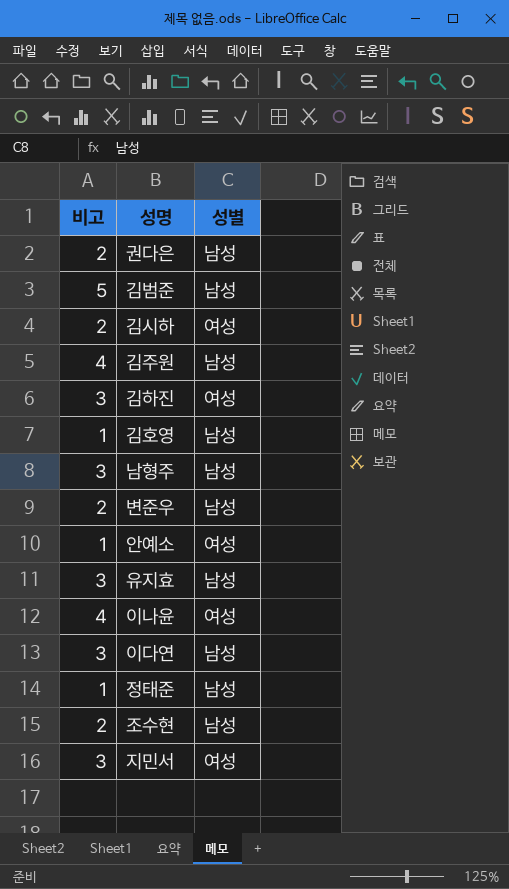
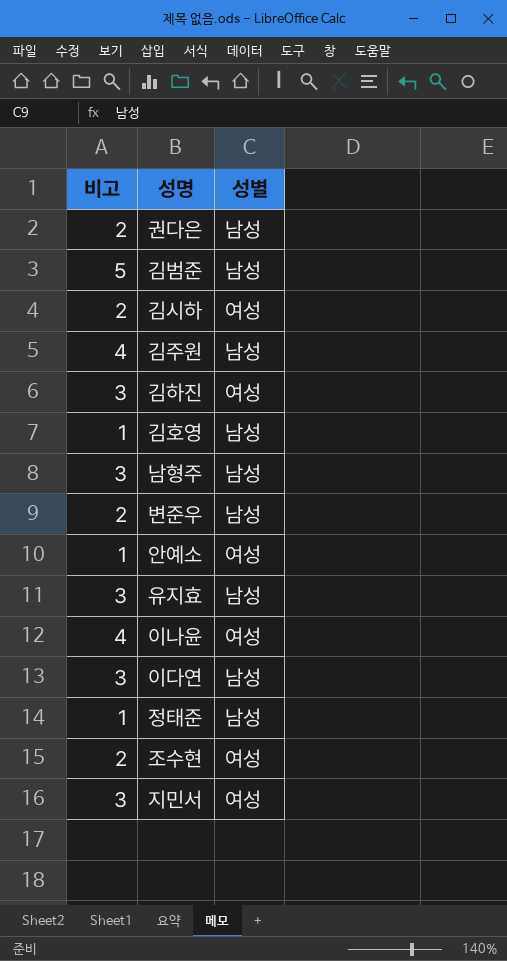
조수현 | 성별: 남성 -> 여성

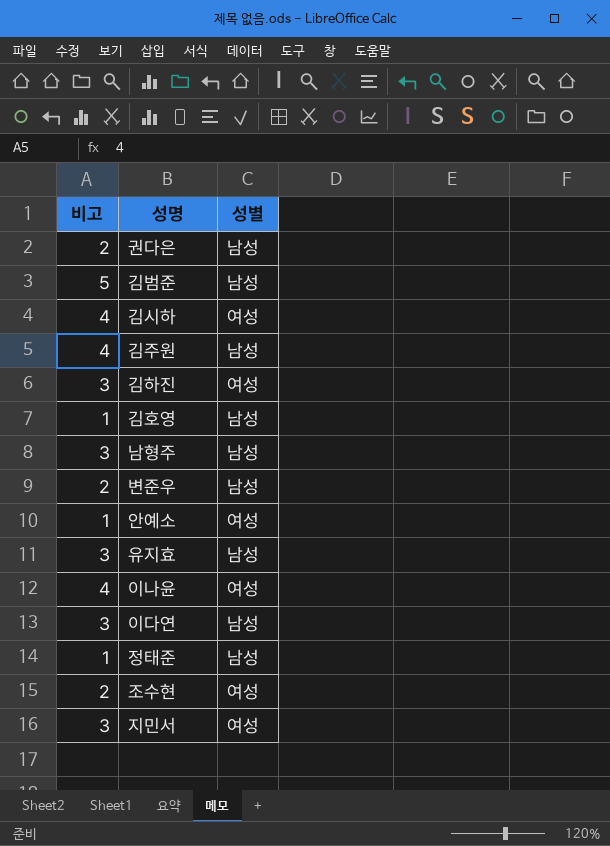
김시하 | 비고: 2 -> 4

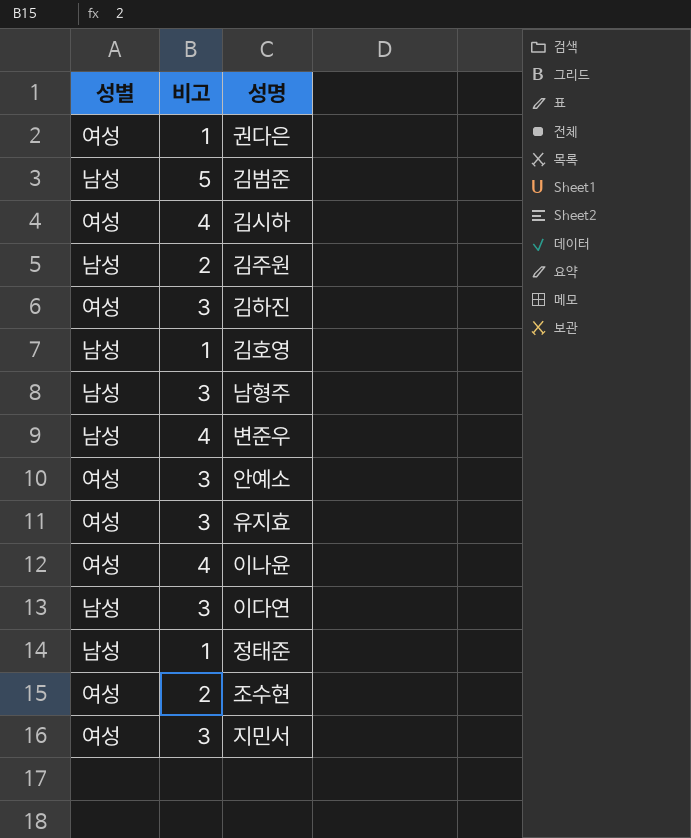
column 성별 | position: 3 -> 1
권다은 | 성별: 남성 -> 여성
권다은 | 비고: 2 -> 1
김주원 | 비고: 4 -> 2
변준우 | 비고: 2 -> 4
안예소 | 비고: 1 -> 3
유지효 | 성별: 남성 -> 여성

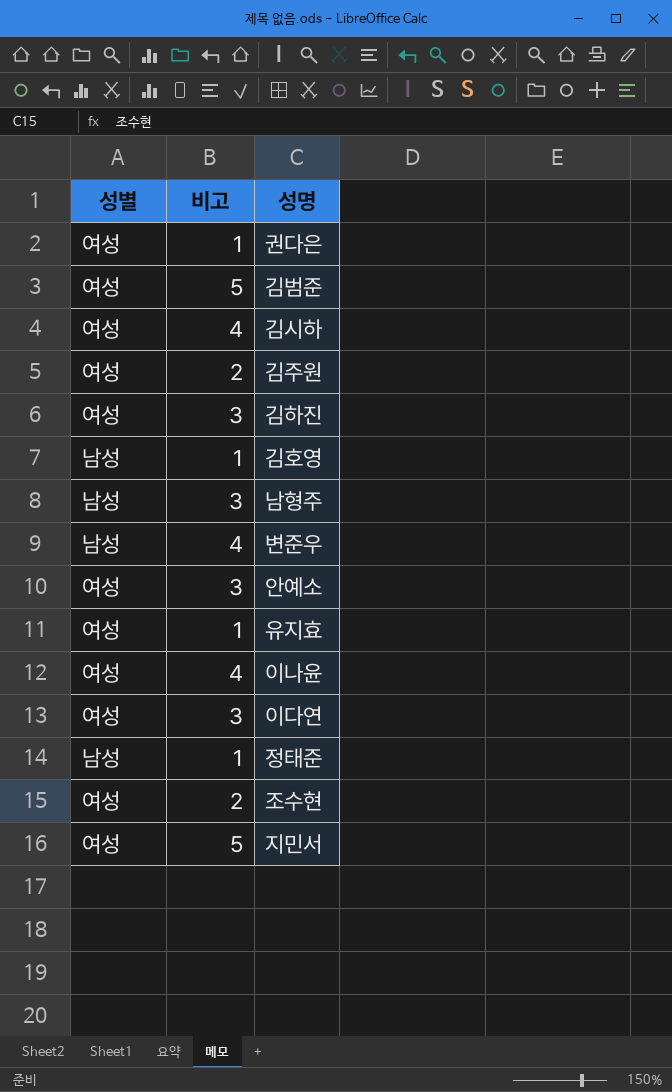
김범준 | 성별: 남성 -> 여성
김주원 | 성별: 남성 -> 여성
유지효 | 비고: 3 -> 1
이다연 | 성별: 남성 -> 여성
지민서 | 비고: 3 -> 5

